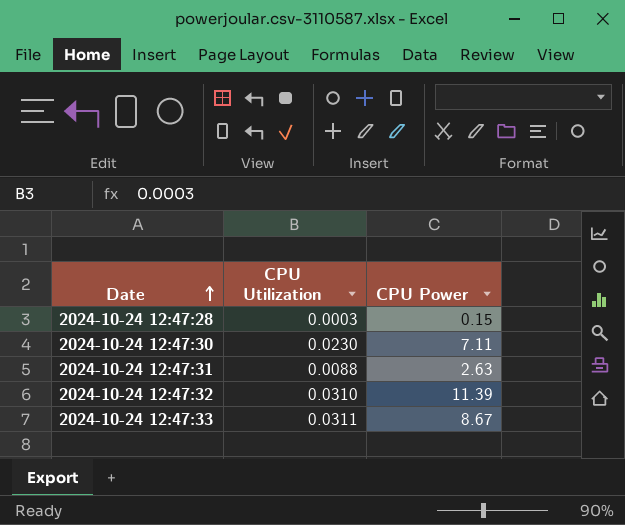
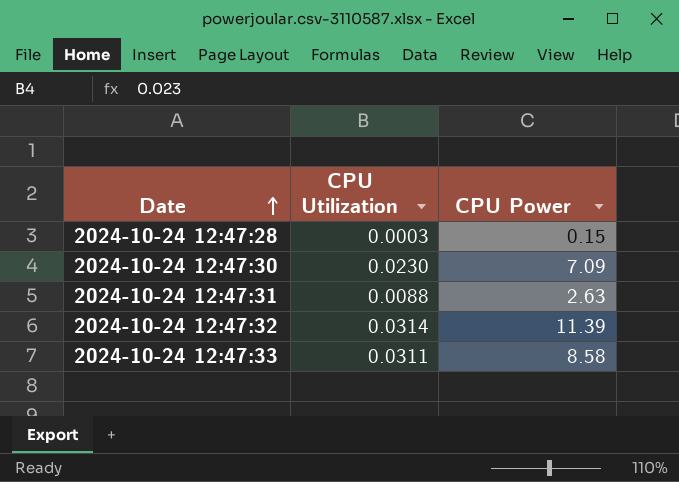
2024-10-24 12:47:30 | CPU Power: 7.11 -> 7.09
2024-10-24 12:47:32 | CPU Utilization: 0.0310 -> 0.0314
2024-10-24 12:47:33 | CPU Power: 8.67 -> 8.58

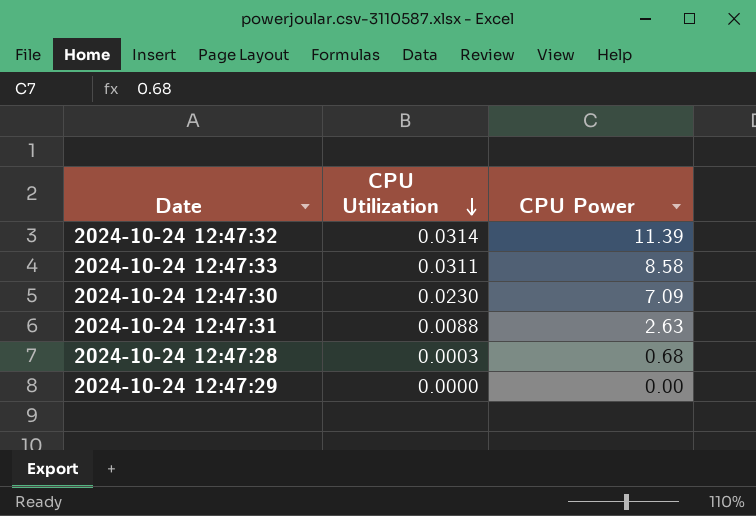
row order: Date ascending -> CPU Utilization descending
2024-10-24 12:47:28 | CPU Power: 0.15 -> 0.68
row 2024-10-24 12:47:29: none -> 0.0000 | 0.00

